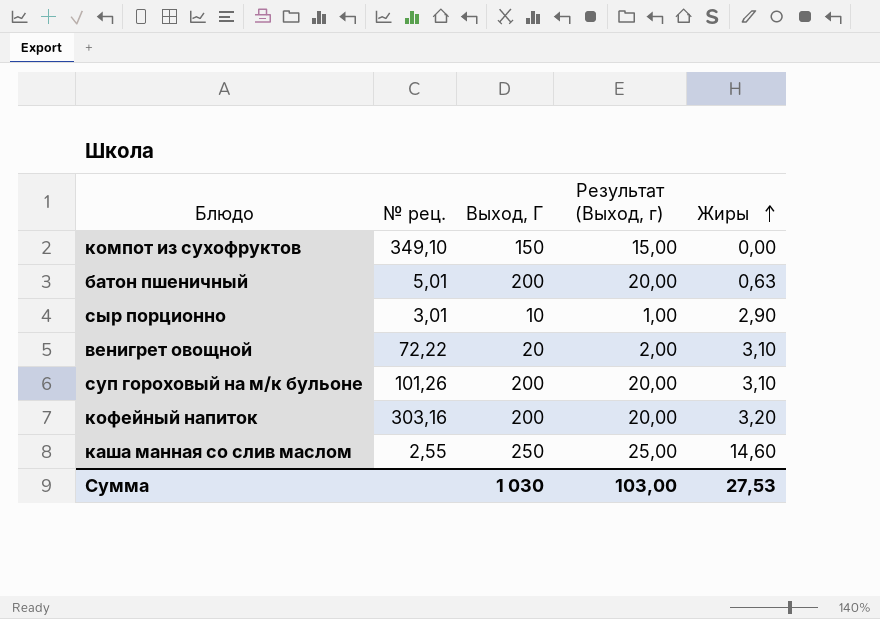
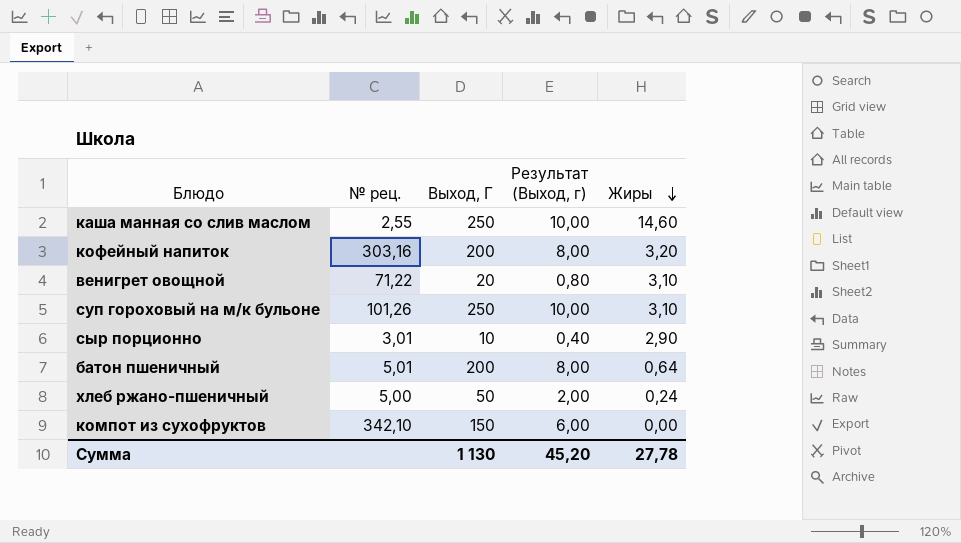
row order: Жиры ascending -> Жиры descending
column Результат (Выход, г) | formula: [Выход, Г] * 0,1 -> [Выход, Г] * 0,04
венигрет овощной | № рец.: 72,22 -> 71,22
суп гороховый на м/к бульоне | Выход, Г: 200 -> 250
батон пшеничный | Жиры: 0,63 -> 0,64
row хлеб ржано-пшеничный: none -> 5,00 | 50 | 2,00 | 0,24
компот из сухофруктов | № рец.: 349,10 -> 342,10
Сумма | Выход, Г: 1 030 -> 1 130
Сумма | Результат (Выход, г): 103,00 -> 45,20
Сумма | Жиры: 27,53 -> 27,78

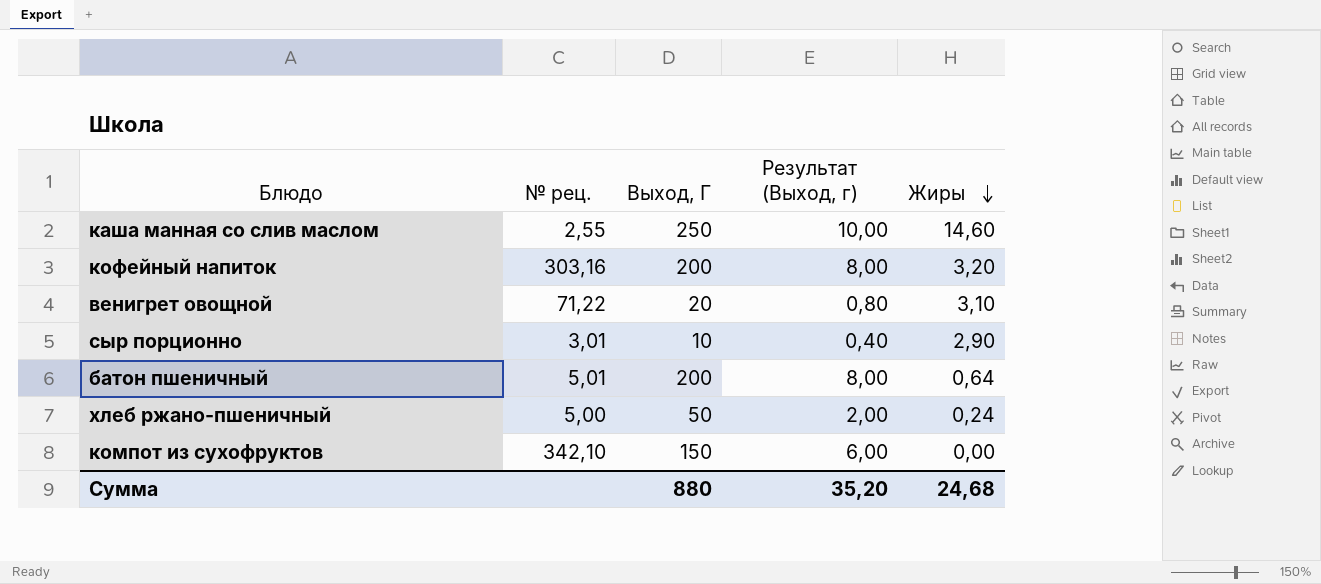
row суп гороховый на м/к бульоне: 101,26 | 250 | 10,00 | 3,10 -> none
Сумма | Выход, Г: 1 130 -> 880
Сумма | Результат (Выход, г): 45,20 -> 35,20
Сумма | Жиры: 27,78 -> 24,68

